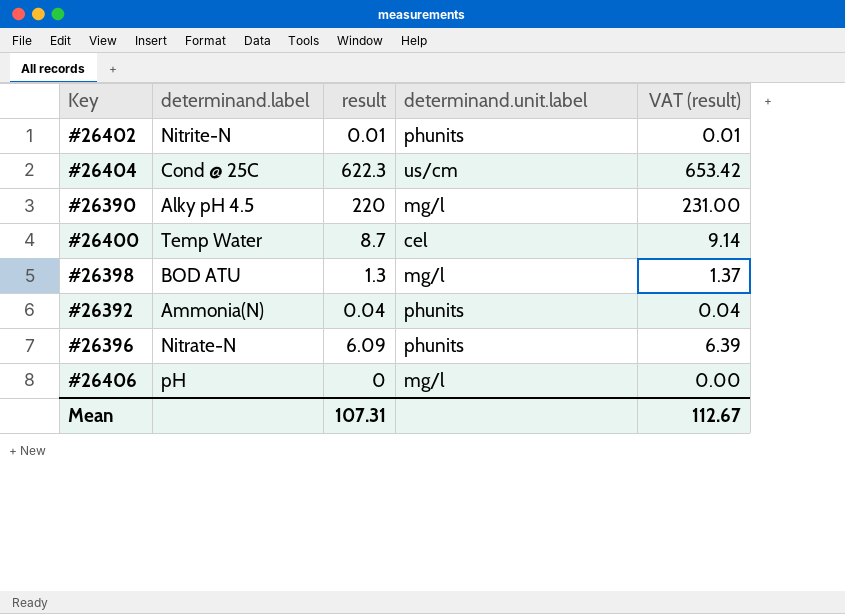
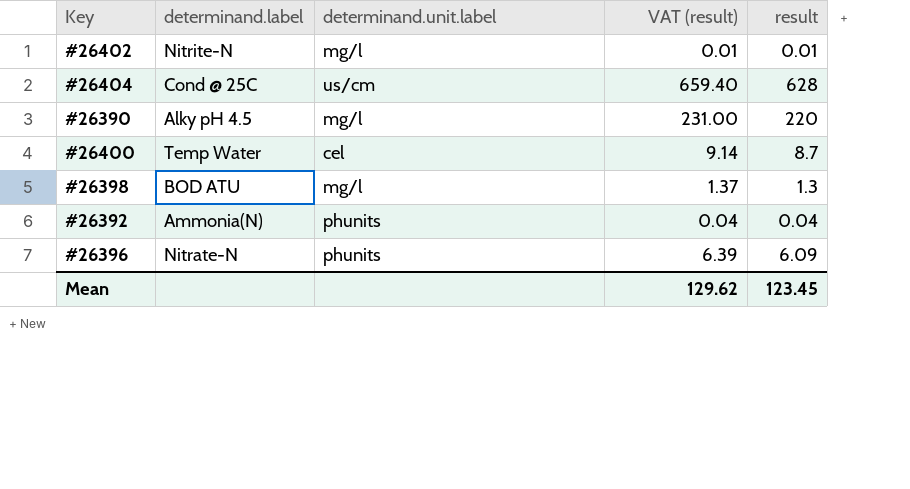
column result | position: 3 -> 5
row #26406: pH | 0 | mg/l | 0.00 -> none
#26402 | determinand.unit.label: phunits -> mg/l
#26404 | VAT (result): 653.42 -> 659.40
#26404 | result: 622.3 -> 628
Mean | VAT (result): 112.67 -> 129.62
Mean | result: 107.31 -> 123.45

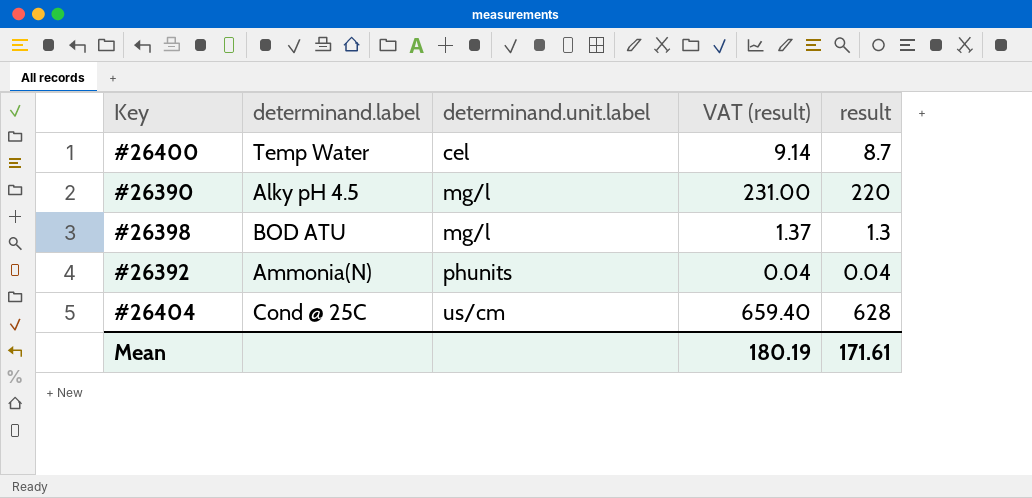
row order: none -> determinand.unit.label ascending
row #26402: Nitrite-N | mg/l | 0.01 | 0.01 -> none
row #26396: Nitrate-N | phunits | 6.39 | 6.09 -> none
Mean | VAT (result): 129.62 -> 180.19
Mean | result: 123.45 -> 171.61

